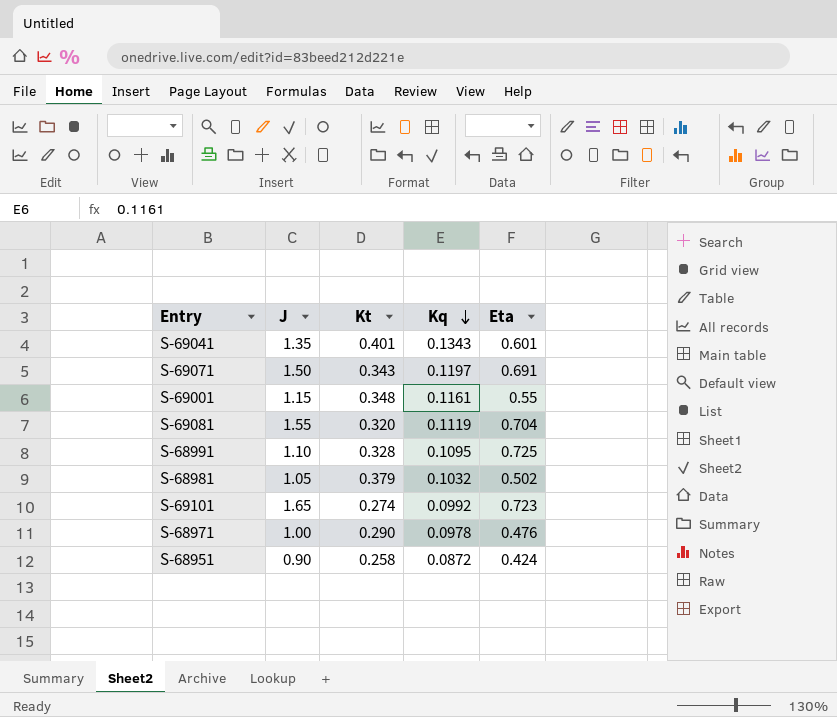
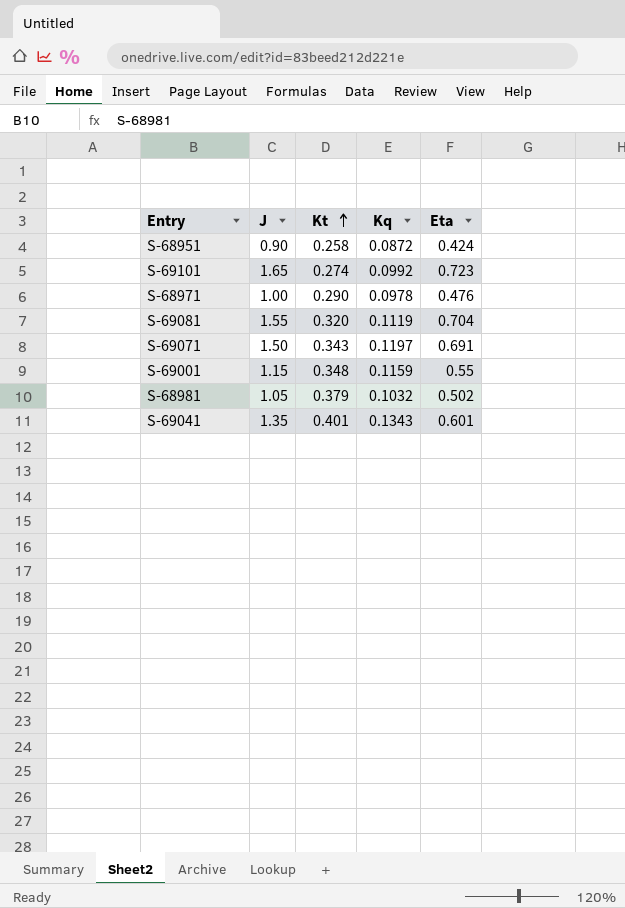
row order: Kq descending -> Kt ascending
row S-68991: 1.10 | 0.328 | 0.1095 | 0.725 -> none
S-69001 | Kq: 0.1161 -> 0.1159

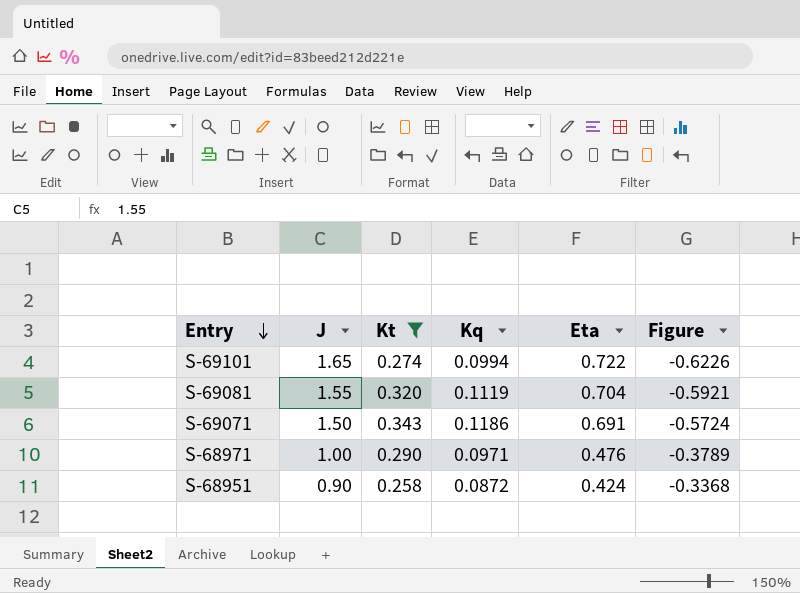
filter: none -> Kt <= 0.343
row order: Kt ascending -> Entry descending
column Figure | formula: none -> [Kq] - [Eta]
S-69101 | Kq: 0.0992 -> 0.0994
S-69101 | Eta: 0.723 -> 0.722
S-69071 | Kq: 0.1197 -> 0.1186
S-68971 | Kq: 0.0978 -> 0.0971

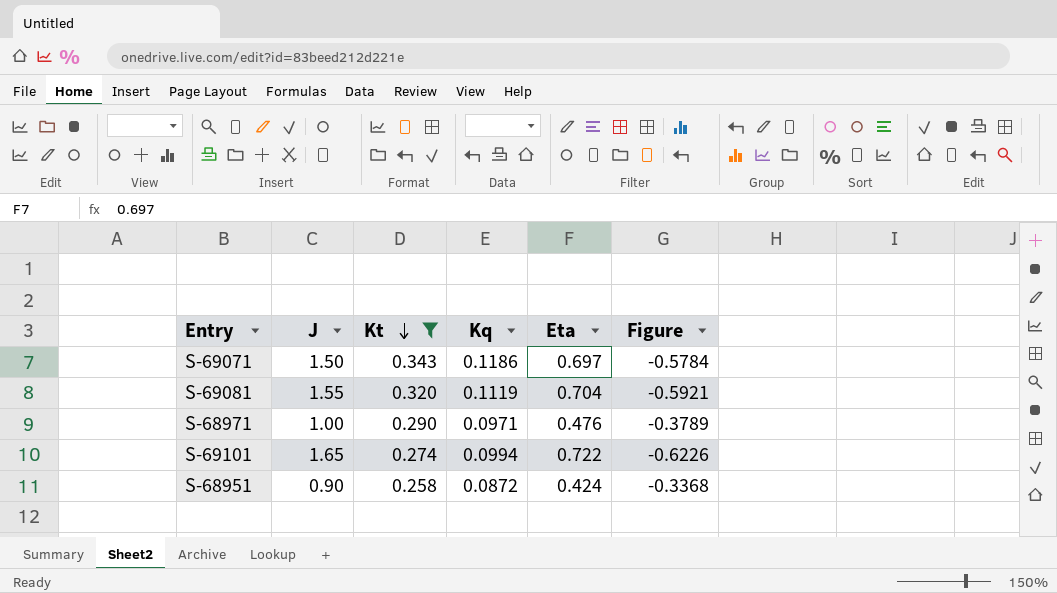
row order: Entry descending -> Kt descending
S-69071 | Eta: 0.691 -> 0.697
S-69071 | Figure: -0.5724 -> -0.5784

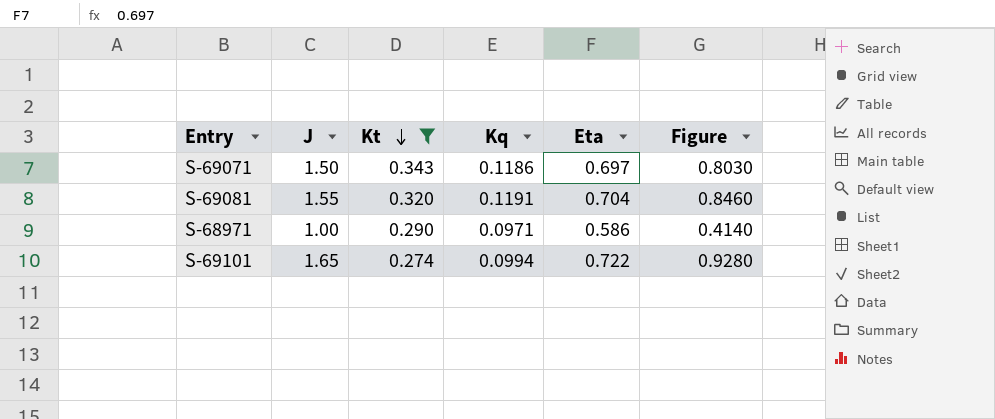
column Figure | formula: [Kq] - [Eta] -> [J] - [Eta]
row S-68951: 0.90 | 0.258 | 0.0872 | 0.424 | -0.3368 -> none
S-69081 | Kq: 0.1119 -> 0.1191
S-68971 | Eta: 0.476 -> 0.586

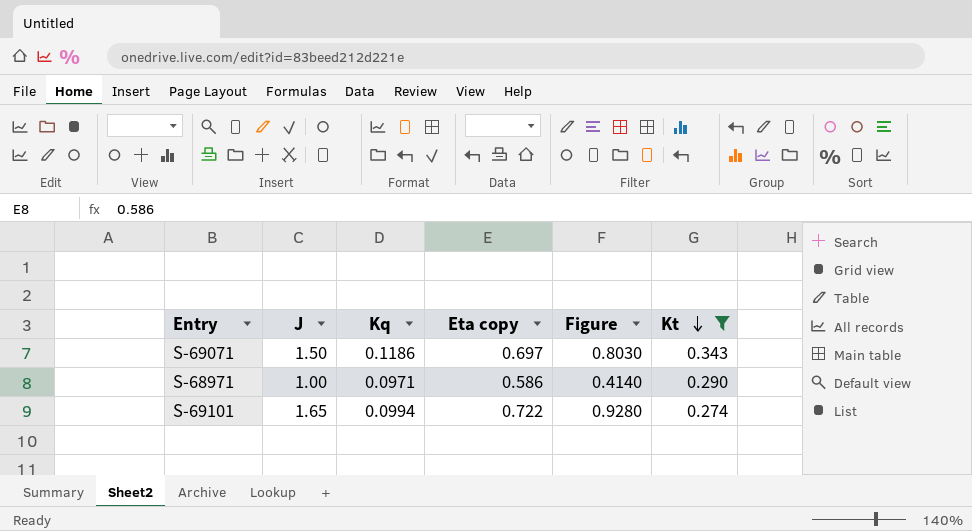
column name: Eta -> Eta copy
column Kt | position: 3 -> 6
row S-69081: 1.55 | 0.320 | 0.1191 | 0.704 | 0.8460 -> none

